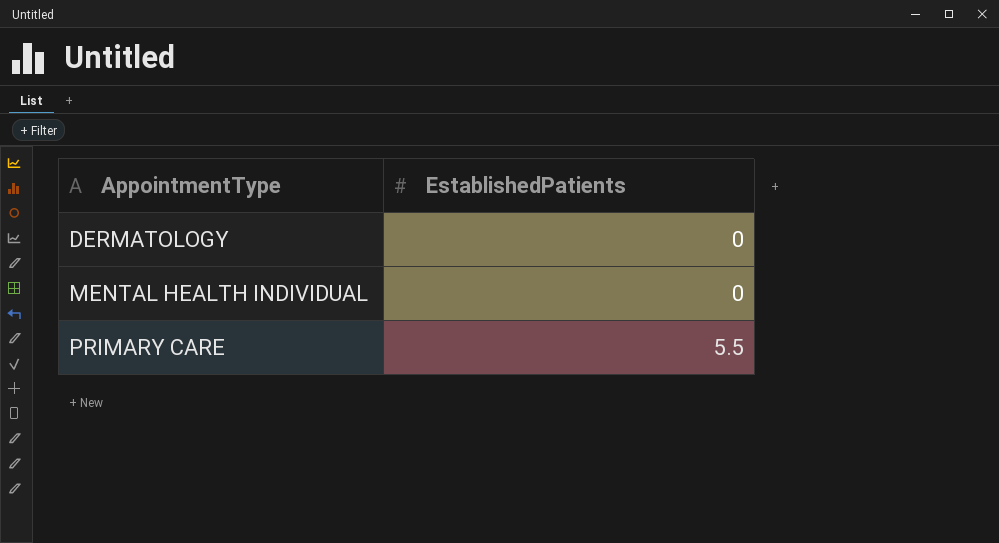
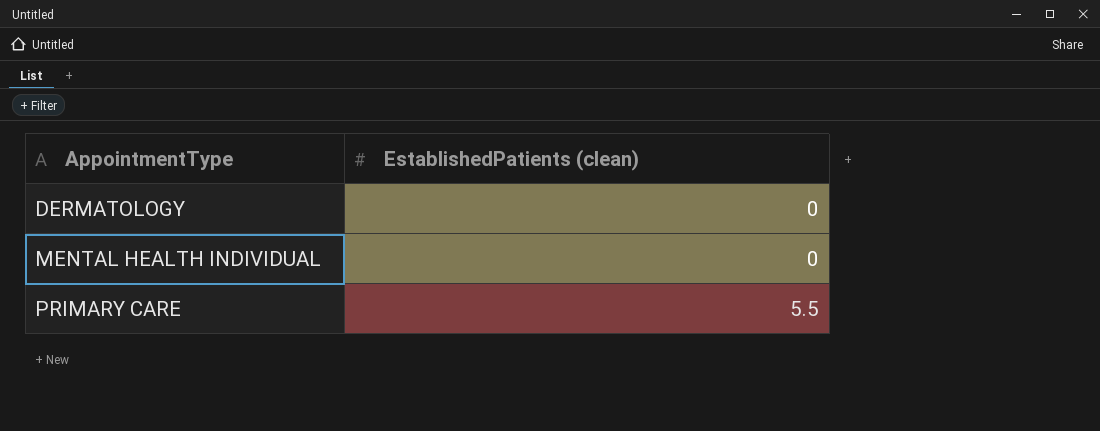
column name: EstablishedPatients -> EstablishedPatients (clean)

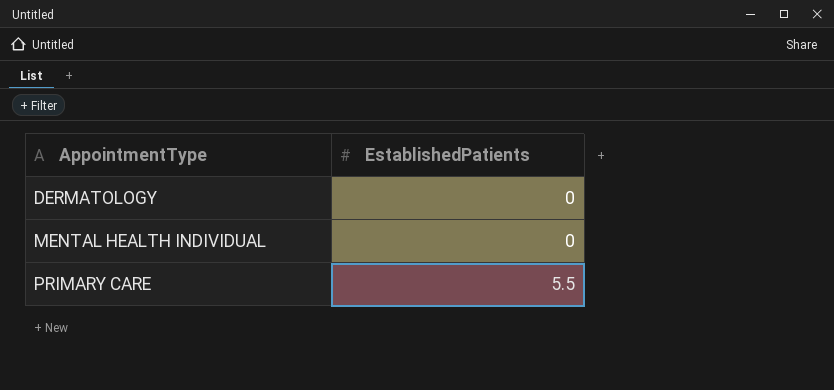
column name: EstablishedPatients (clean) -> EstablishedPatients

